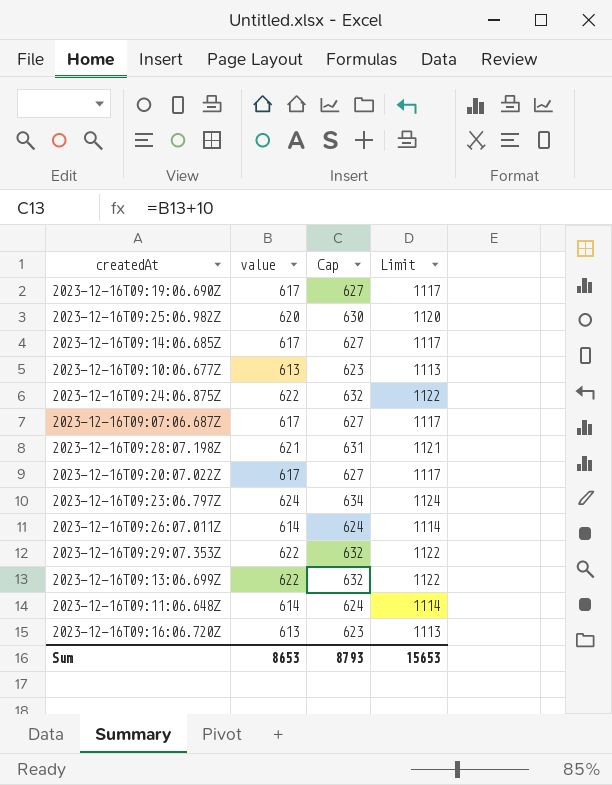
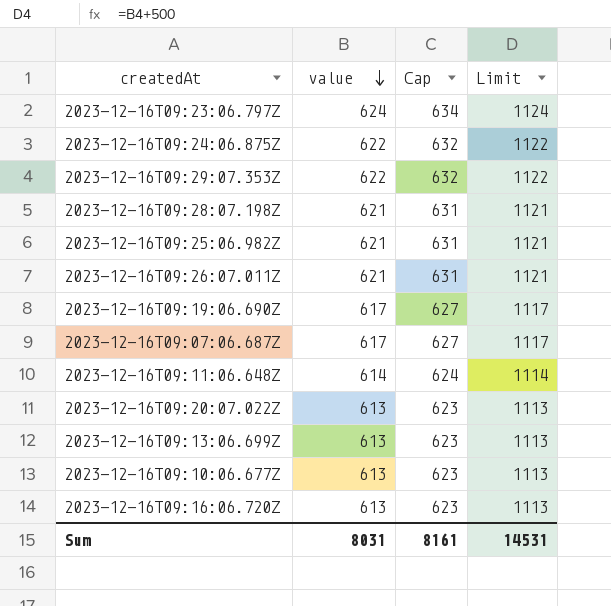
row order: none -> value descending
row 2023-12-16T09:14:06.685Z: 617 | 627 | 1117 -> none
2023-12-16T09:25:06.982Z | value: 620 -> 621
2023-12-16T09:25:06.982Z | Cap: 630 -> 631
2023-12-16T09:25:06.982Z | Limit: 1120 -> 1121
2023-12-16T09:26:07.011Z | value: 614 -> 621
2023-12-16T09:26:07.011Z | Cap: 624 -> 631
2023-12-16T09:26:07.011Z | Limit: 1114 -> 1121
2023-12-16T09:20:07.022Z | value: 617 -> 613
2023-12-16T09:20:07.022Z | Cap: 627 -> 623
2023-12-16T09:20:07.022Z | Limit: 1117 -> 1113
2023-12-16T09:13:06.699Z | value: 622 -> 613
2023-12-16T09:13:06.699Z | Cap: 632 -> 623
2023-12-16T09:13:06.699Z | Limit: 1122 -> 1113
Sum | value: 8653 -> 8031
Sum | Cap: 8793 -> 8161
Sum | Limit: 15653 -> 14531

